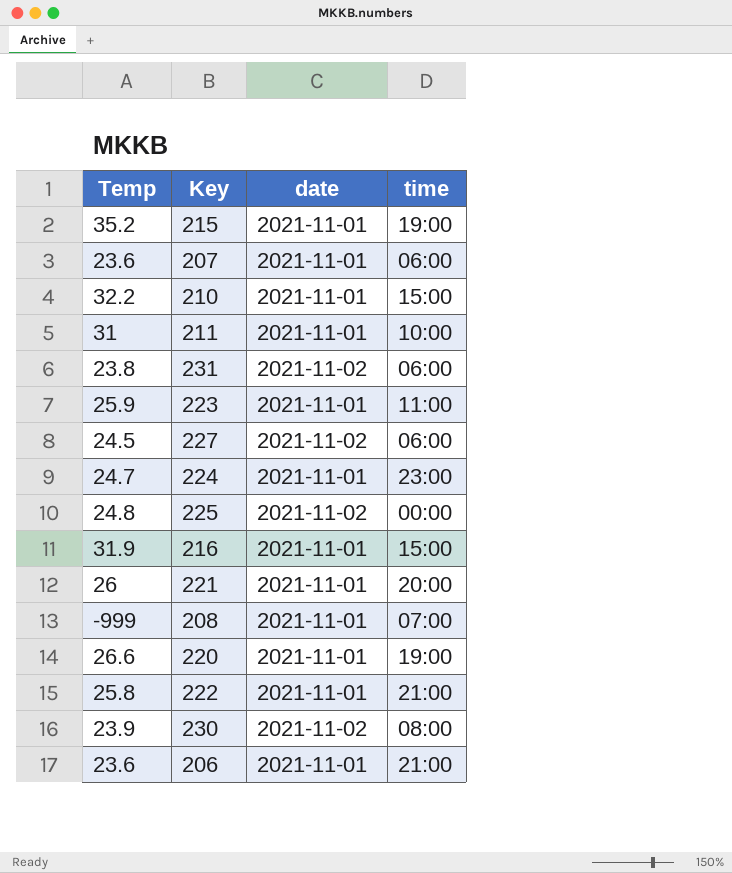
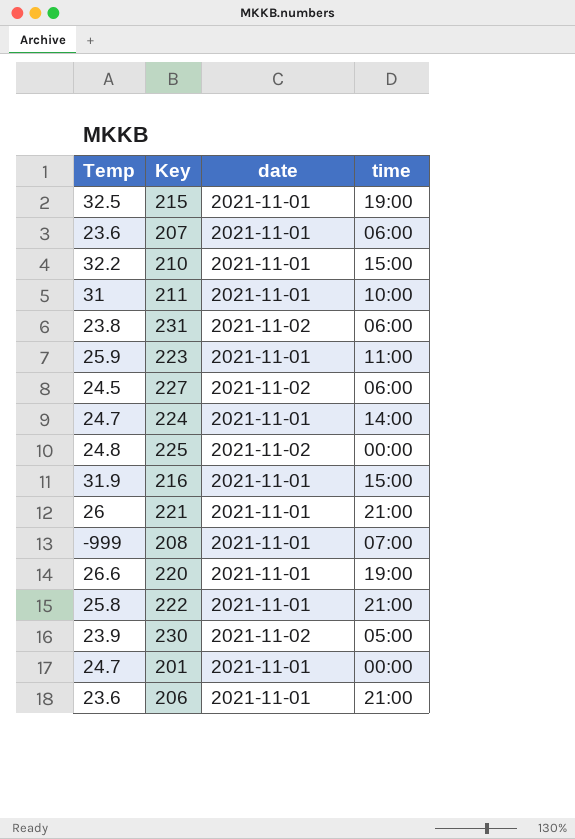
215 | Temp: 35.2 -> 32.5
224 | time: 23:00 -> 14:00
221 | time: 20:00 -> 21:00
230 | time: 08:00 -> 05:00
row 201: none -> 24.7 | 2021-11-01 | 00:00

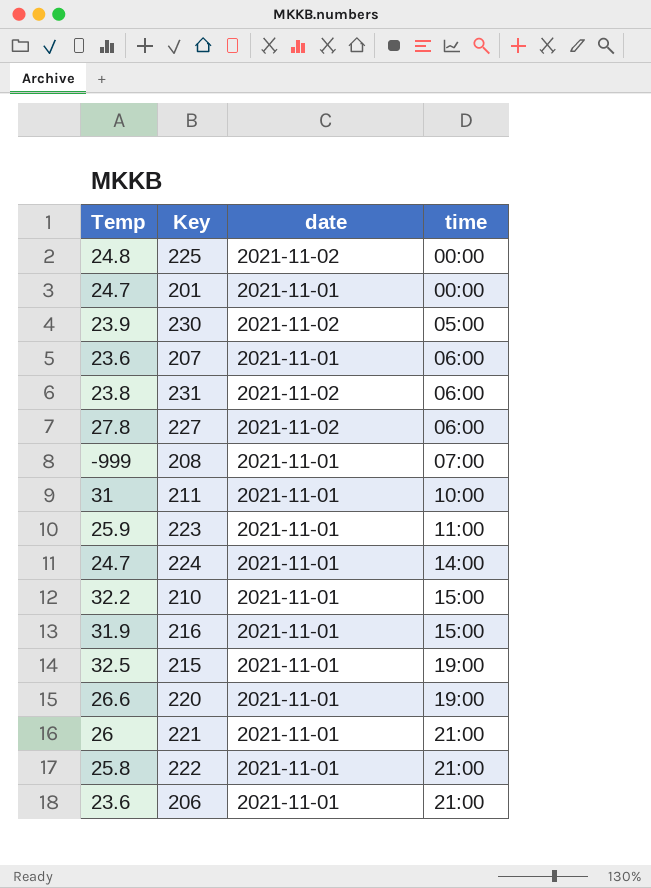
row order: none -> time ascending
227 | Temp: 24.5 -> 27.8

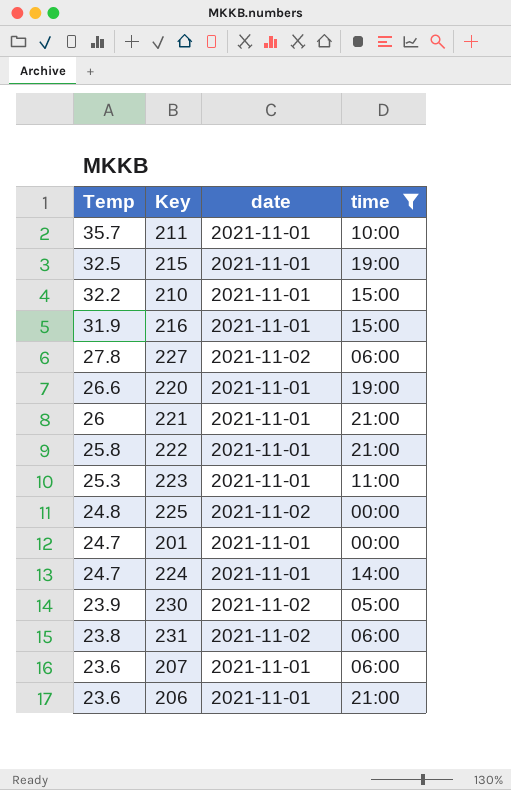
filter: none -> time != 07:00
row order: time ascending -> Temp descending
211 | Temp: 31 -> 35.7
223 | Temp: 25.9 -> 25.3

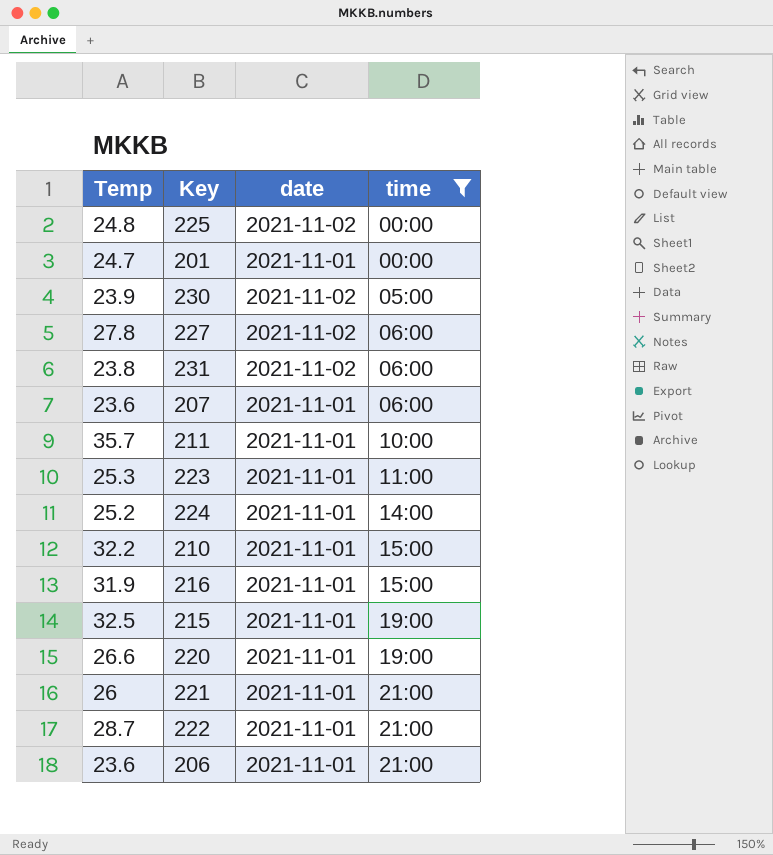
row order: Temp descending -> time ascending
224 | Temp: 24.7 -> 25.2
222 | Temp: 25.8 -> 28.7

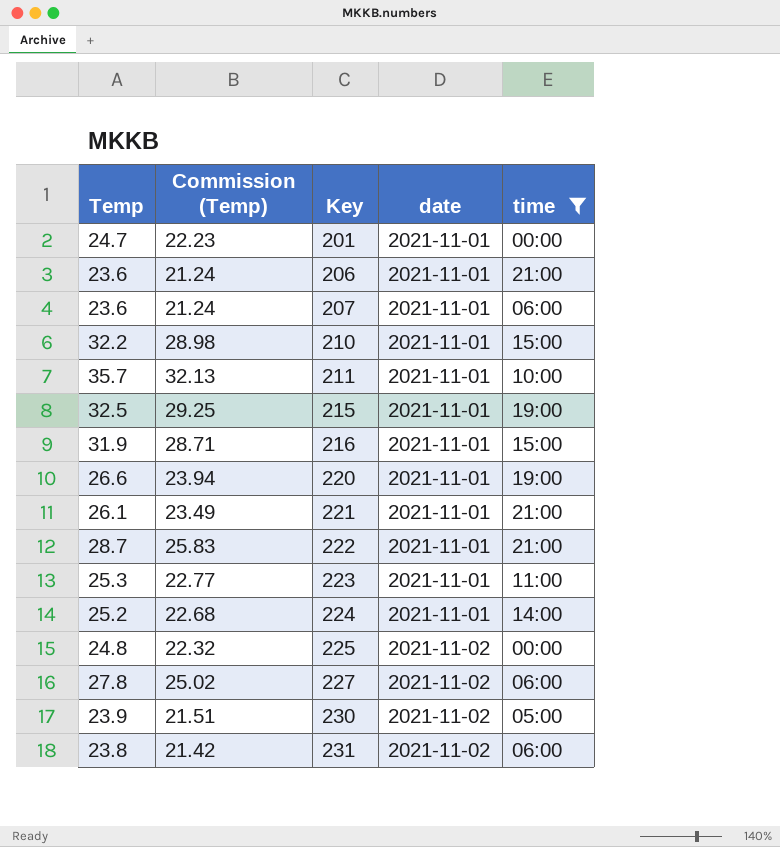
row order: time ascending -> Key ascending
column Commission (Temp) | formula: none -> [Temp] * 0.9
221 | Temp: 26 -> 26.1

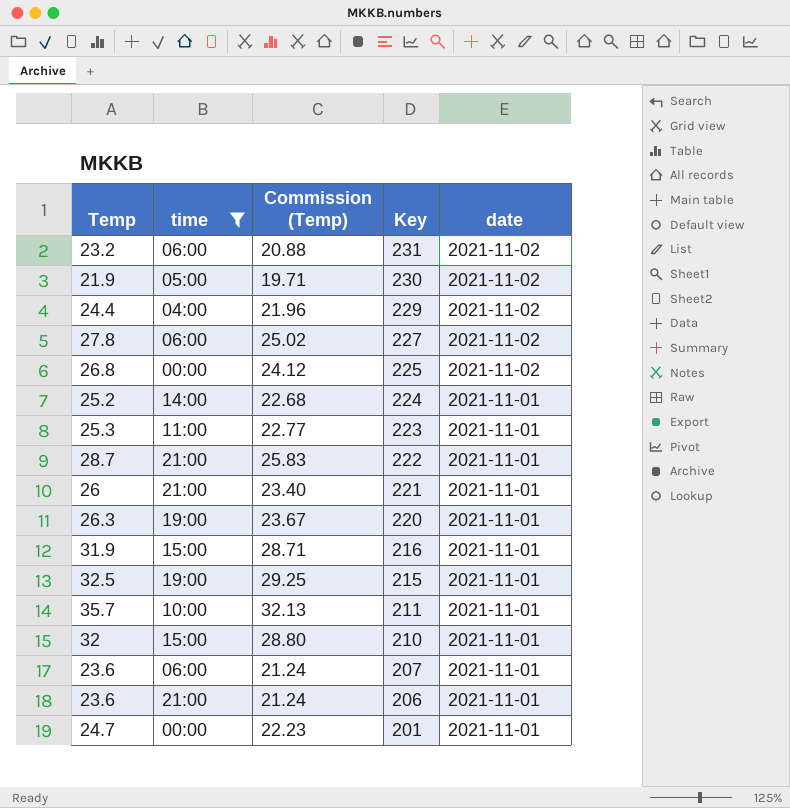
row order: Key ascending -> Key descending
column time | position: 5 -> 2
231 | Temp: 23.8 -> 23.2
231 | Commission (Temp): 21.42 -> 20.88
230 | Temp: 23.9 -> 21.9
230 | Commission (Temp): 21.51 -> 19.71
row 229: none -> 24.4 | 04:00 | 21.96 | 2021-11-02
225 | Temp: 24.8 -> 26.8
225 | Commission (Temp): 22.32 -> 24.12
221 | Temp: 26.1 -> 26
221 | Commission (Temp): 23.49 -> 23.40
220 | Temp: 26.6 -> 26.3
220 | Commission (Temp): 23.94 -> 23.67
210 | Temp: 32.2 -> 32
210 | Commission (Temp): 28.98 -> 28.80

